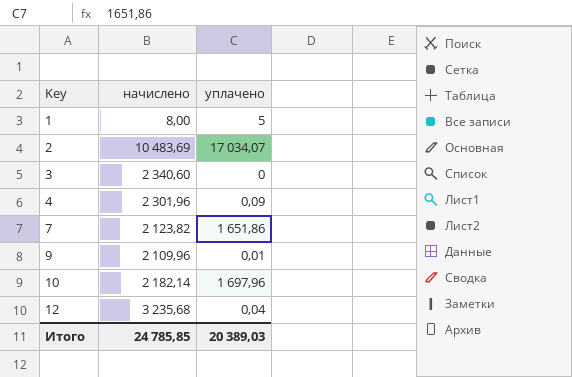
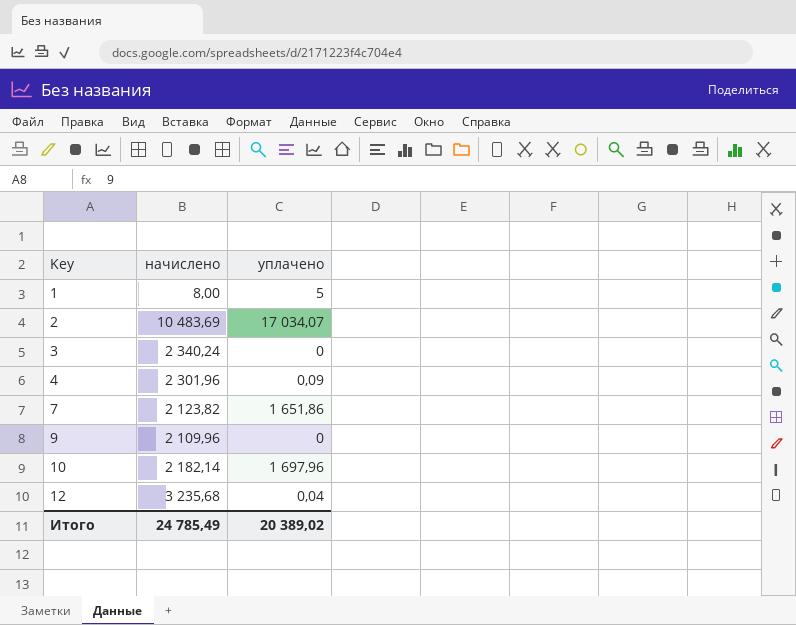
3 | начислено: 2 340,60 -> 2 340,24
9 | уплачено: 0,01 -> 0
Итого | начислено: 24 785,85 -> 24 785,49
Итого | уплачено: 20 389,03 -> 20 389,02

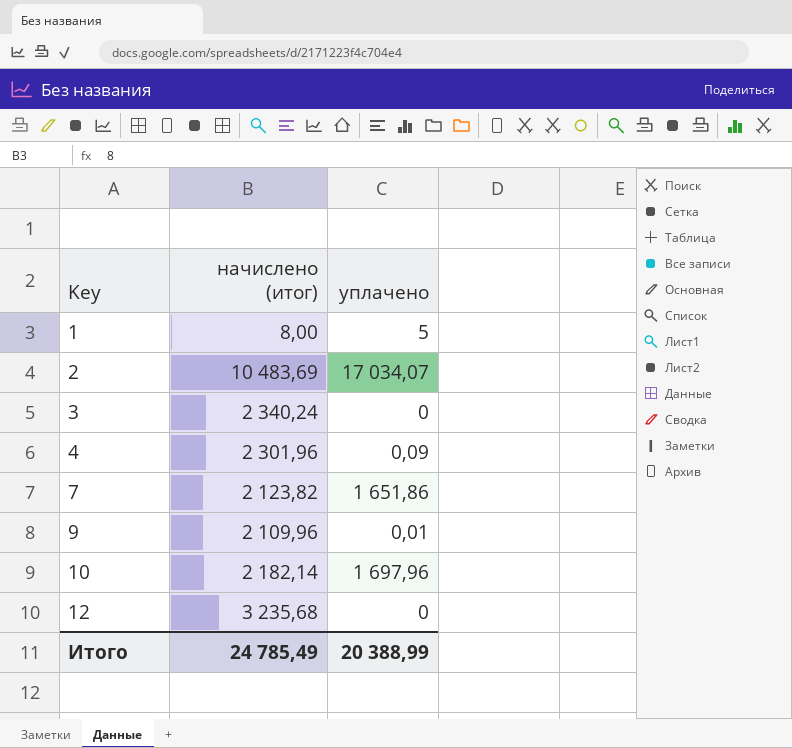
column name: начислено -> начислено (итог)
9 | уплачено: 0 -> 0,01
12 | уплачено: 0,04 -> 0
Итого | уплачено: 20 389,02 -> 20 388,99

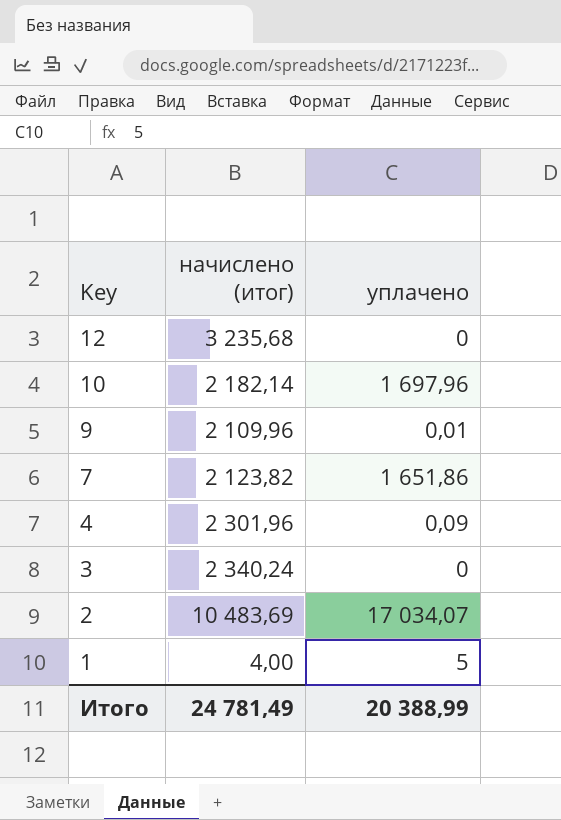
row order: Key ascending -> Key descending
1 | начислено (итог): 8,00 -> 4,00
Итого | начислено (итог): 24 785,49 -> 24 781,49

